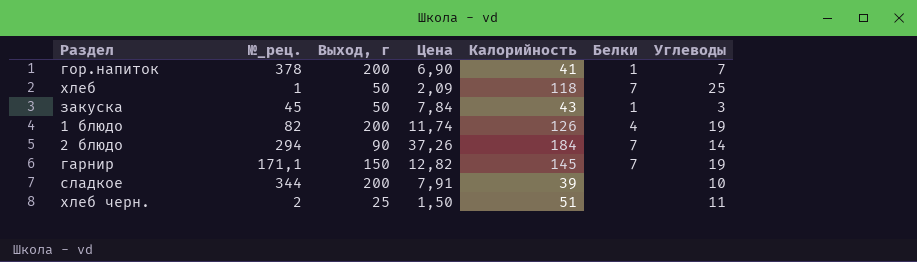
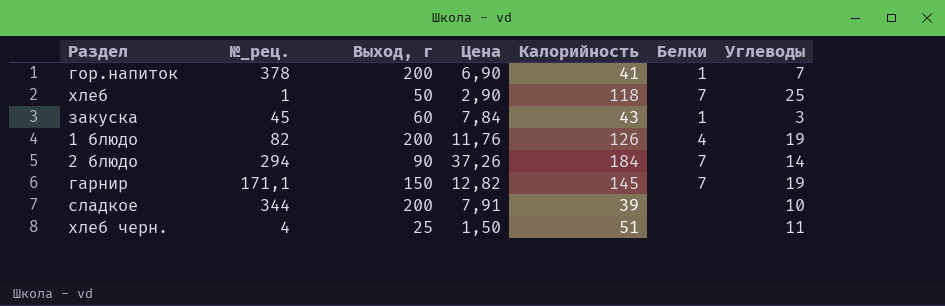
хлеб | Цена: 2,09 -> 2,90
закуска | Выход, г: 50 -> 60
1 блюдо | Цена: 11,74 -> 11,76
хлеб черн. | №_рец.: 2 -> 4

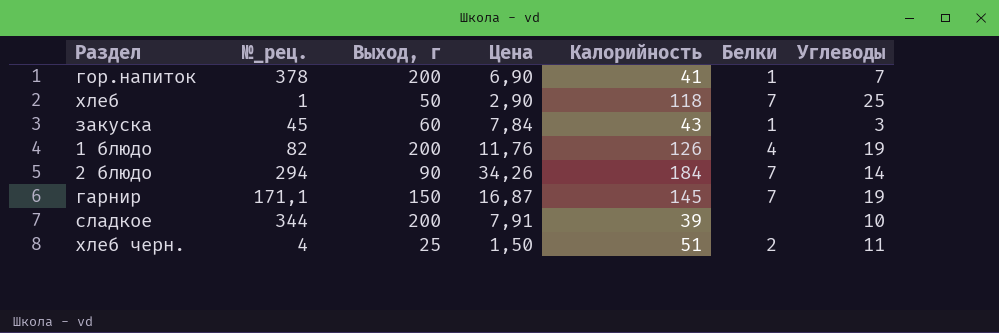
2 блюдо | Цена: 37,26 -> 34,26
гарнир | Цена: 12,82 -> 16,87
хлеб черн. | Белки: none -> 2

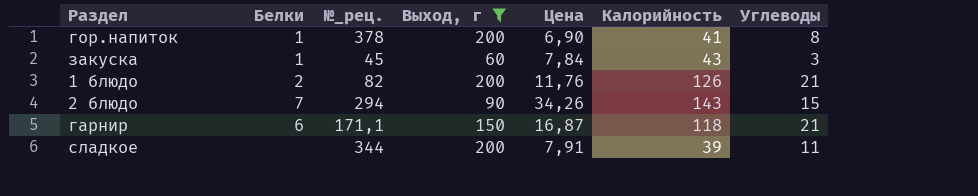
filter: none -> Выход, г >= 60
column Белки | position: 6 -> 2
гор.напиток | Углеводы: 7 -> 8
1 блюдо | Белки: 4 -> 2
1 блюдо | Углеводы: 19 -> 21
2 блюдо | Калорийность: 184 -> 143
2 блюдо | Углеводы: 14 -> 15
гарнир | Белки: 7 -> 6
гарнир | Калорийность: 145 -> 118
гарнир | Углеводы: 19 -> 21
сладкое | Углеводы: 10 -> 11

